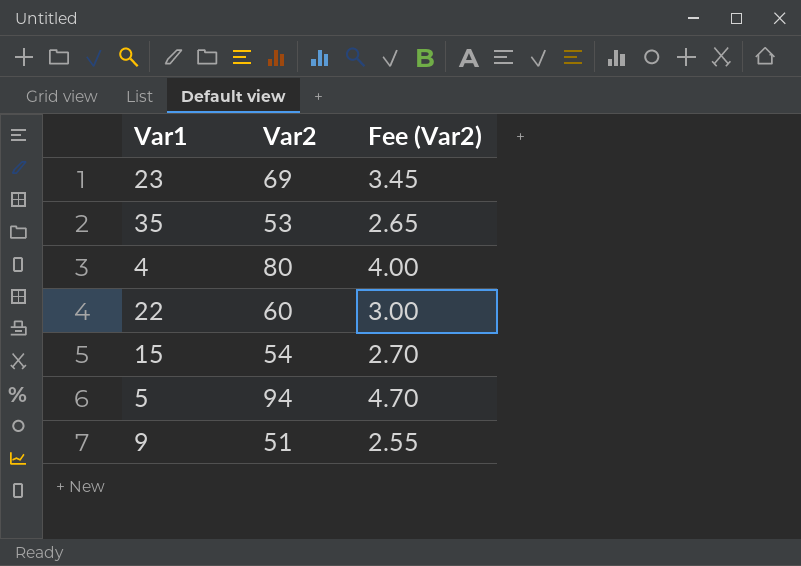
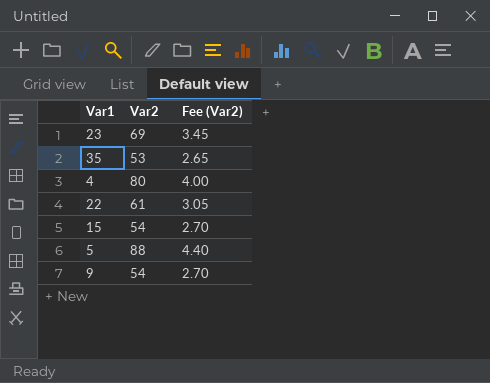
22 | Var2: 60 -> 61
22 | Fee (Var2): 3.00 -> 3.05
5 | Var2: 94 -> 88
5 | Fee (Var2): 4.70 -> 4.40
9 | Var2: 51 -> 54
9 | Fee (Var2): 2.55 -> 2.70

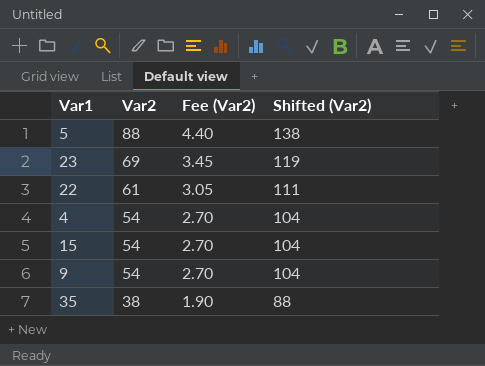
row order: none -> Var2 descending
column Shifted (Var2) | formula: none -> [Var2] + 50
4 | Var2: 80 -> 54
4 | Fee (Var2): 4.00 -> 2.70
35 | Var2: 53 -> 38
35 | Fee (Var2): 2.65 -> 1.90

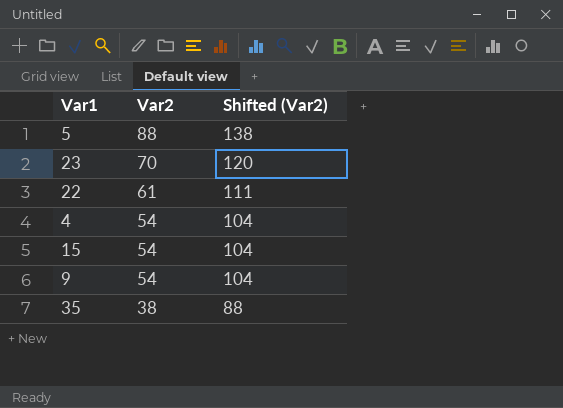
column Fee (Var2) | formula: [Var2] * 0.05 -> none
23 | Var2: 69 -> 70
23 | Shifted (Var2): 119 -> 120

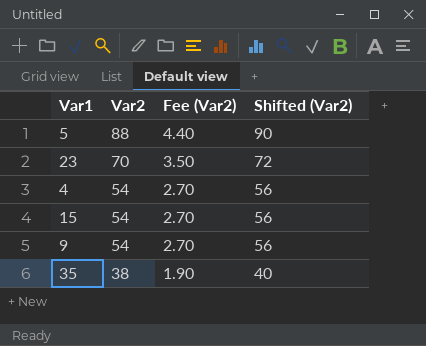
column Fee (Var2) | formula: none -> [Var2] * 0.05
column Shifted (Var2) | formula: [Var2] + 50 -> [Var2] + 2
row 22: 61 | 111 -> none

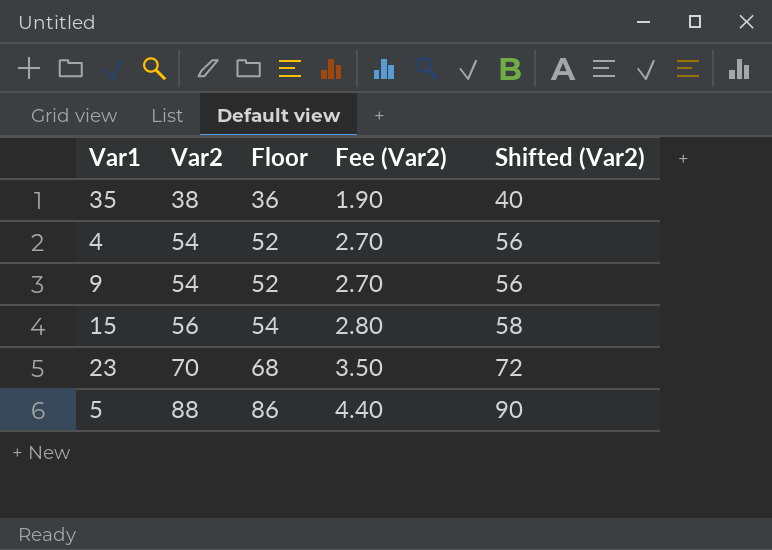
row order: Var2 descending -> Var2 ascending
column Floor | formula: none -> [Var2] - 2
15 | Var2: 54 -> 56
15 | Fee (Var2): 2.70 -> 2.80
15 | Shifted (Var2): 56 -> 58

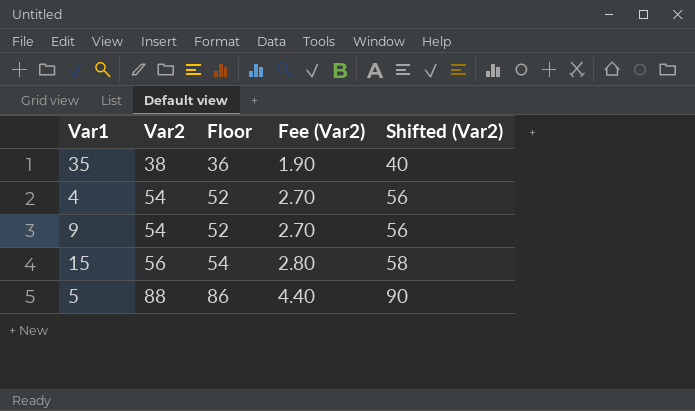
row 23: 70 | 68 | 3.50 | 72 -> none

